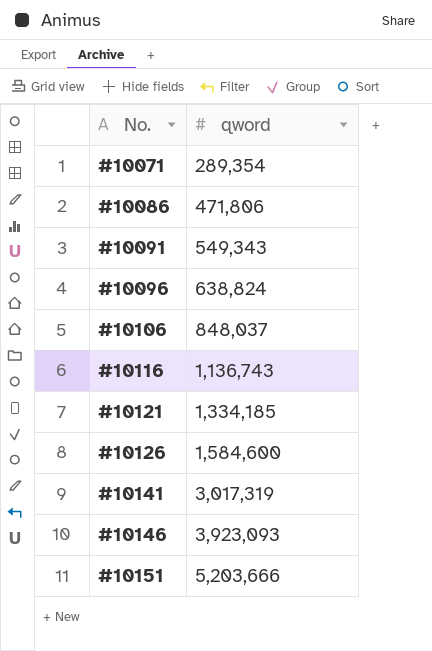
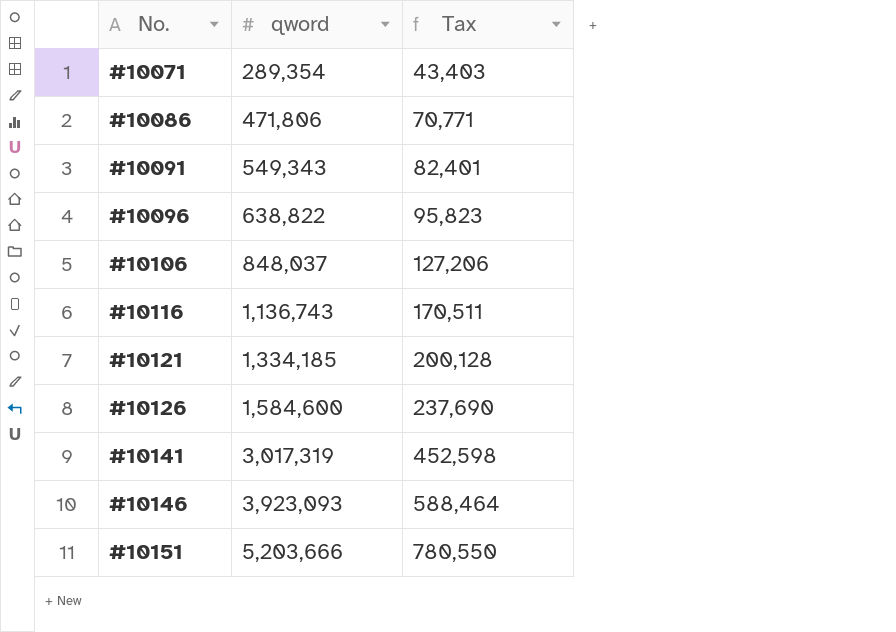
column Tax | formula: none -> [qword] * 0.15
#10096 | qword: 638,824 -> 638,822

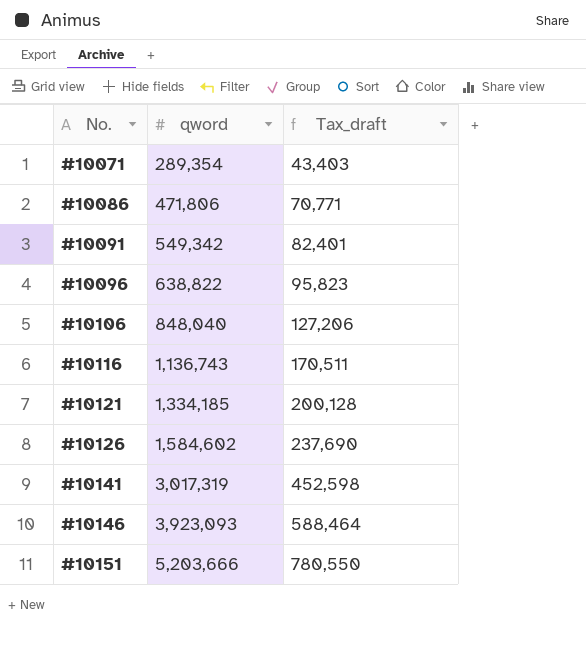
column name: Tax -> Tax_draft
#10091 | qword: 549,343 -> 549,342
#10106 | qword: 848,037 -> 848,040
#10126 | qword: 1,584,600 -> 1,584,602

